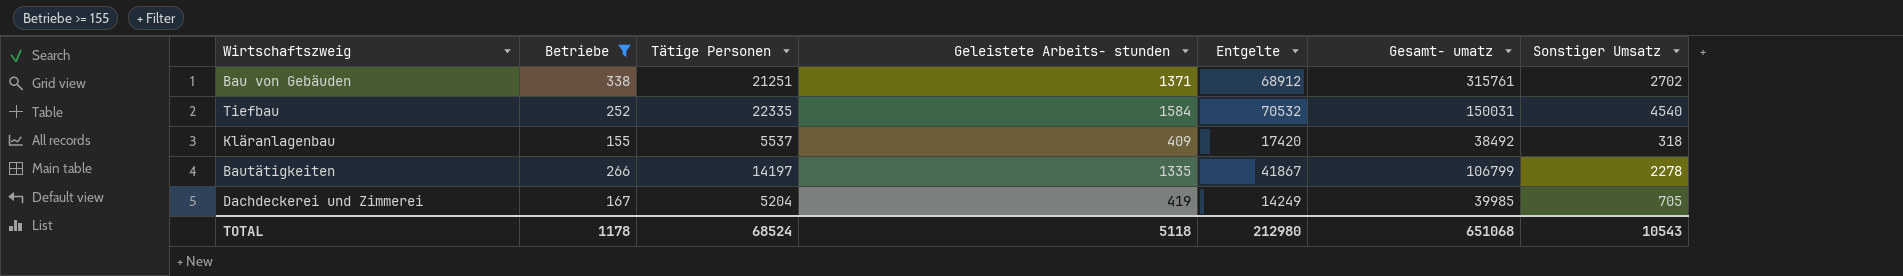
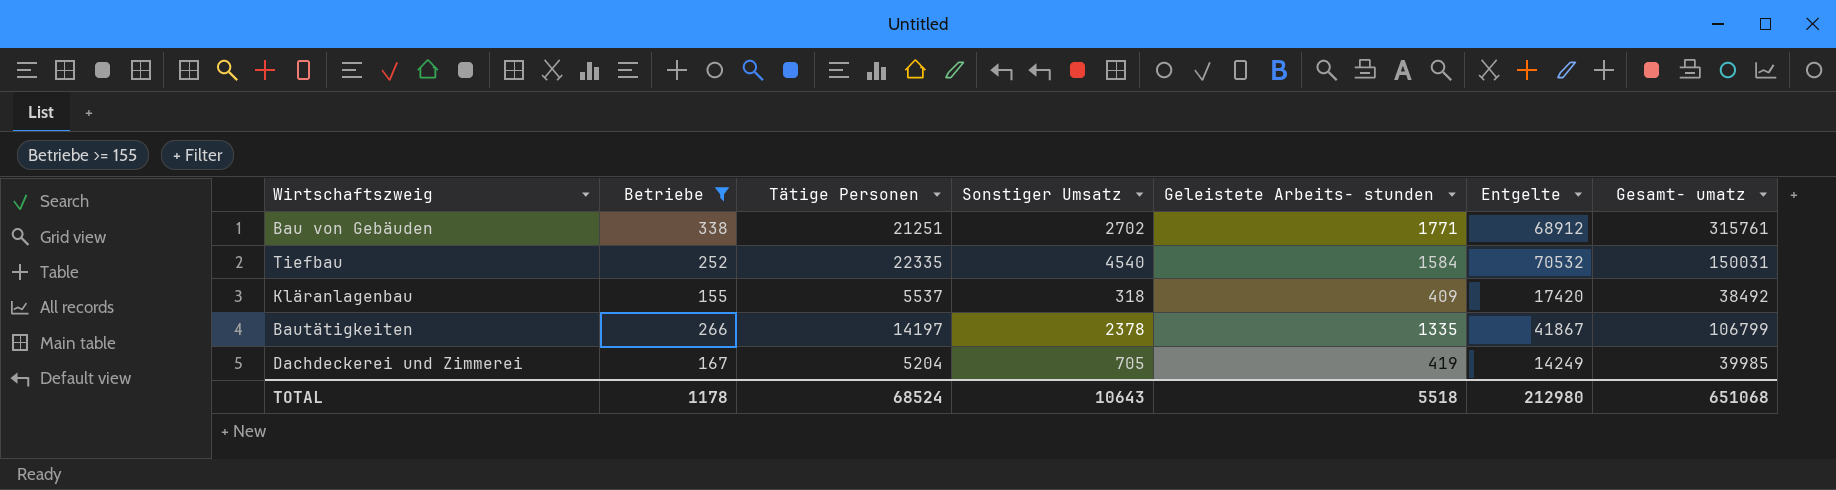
column Sonstiger Umsatz | position: 7 -> 4
Bau von Gebäuden | Geleistete Arbeits- stunden: 1371 -> 1771
Bautätigkeiten | Sonstiger Umsatz: 2278 -> 2378
TOTAL | Sonstiger Umsatz: 10543 -> 10643
TOTAL | Geleistete Arbeits- stunden: 5118 -> 5518

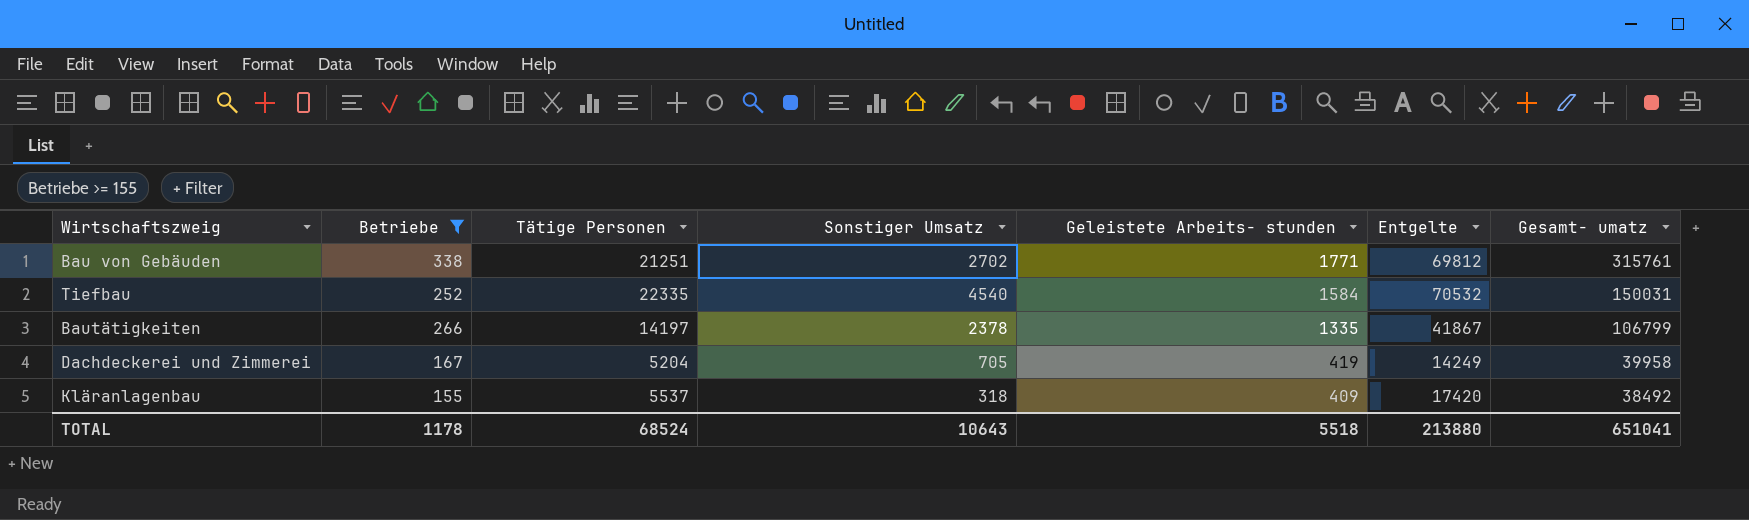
row order: none -> Geleistete Arbeits- stunden descending
Bau von Gebäuden | Entgelte: 68912 -> 69812
Dachdeckerei und Zimmerei | Gesamt- umatz: 39985 -> 39958
TOTAL | Entgelte: 212980 -> 213880
TOTAL | Gesamt- umatz: 651068 -> 651041

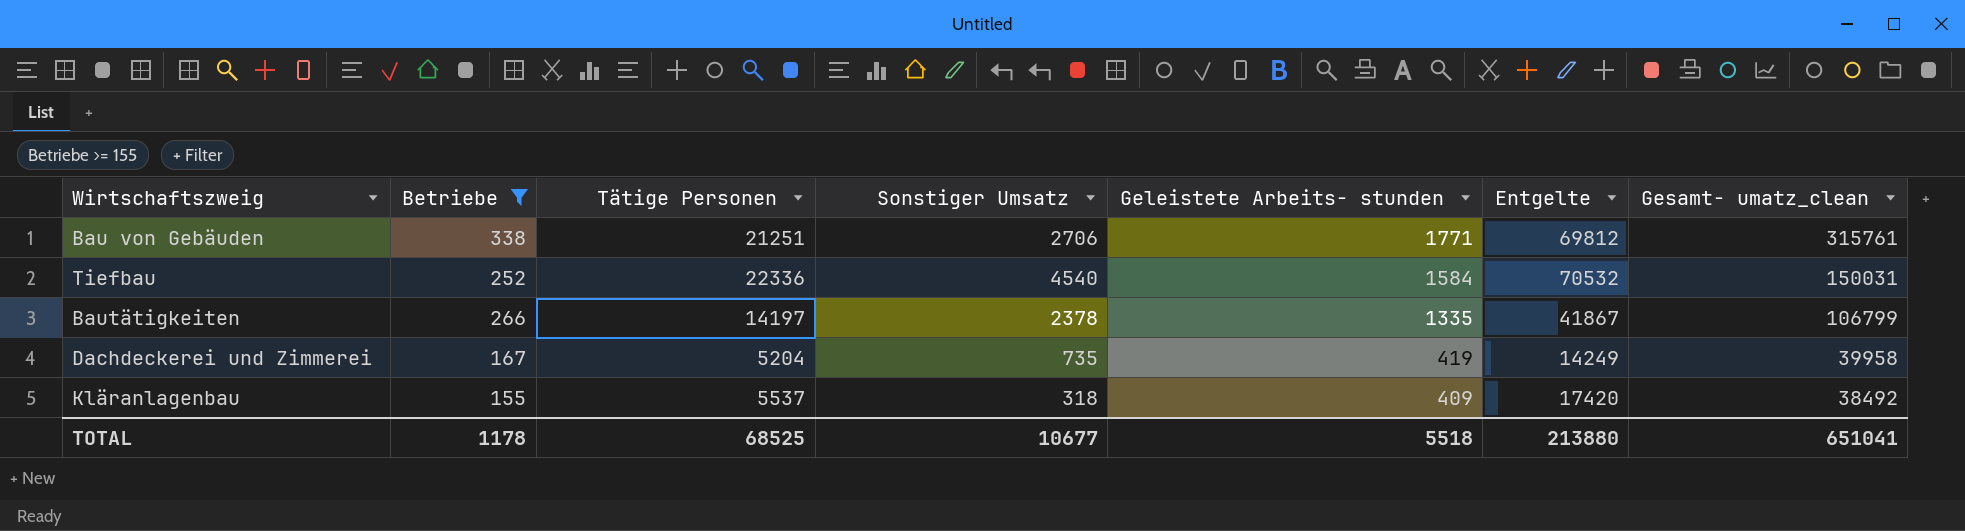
column name: Gesamt- umatz -> Gesamt- umatz_clean
Bau von Gebäuden | Sonstiger Umsatz: 2702 -> 2706
Tiefbau | Tätige Personen: 22335 -> 22336
Dachdeckerei und Zimmerei | Sonstiger Umsatz: 705 -> 735
TOTAL | Tätige Personen: 68524 -> 68525
TOTAL | Sonstiger Umsatz: 10643 -> 10677

